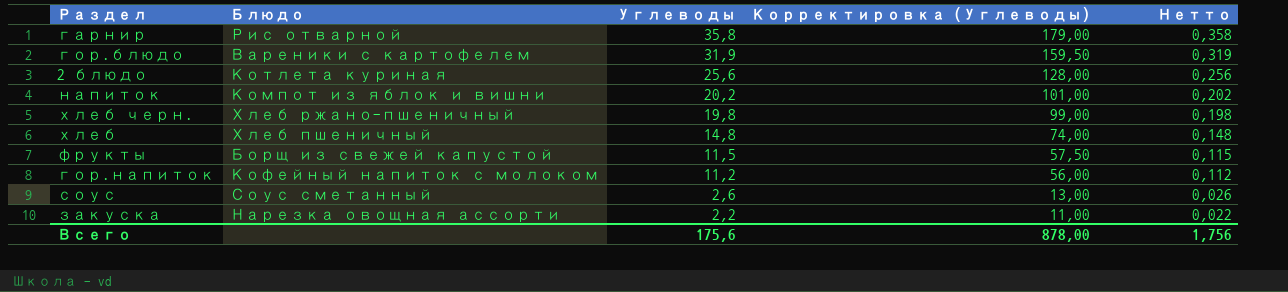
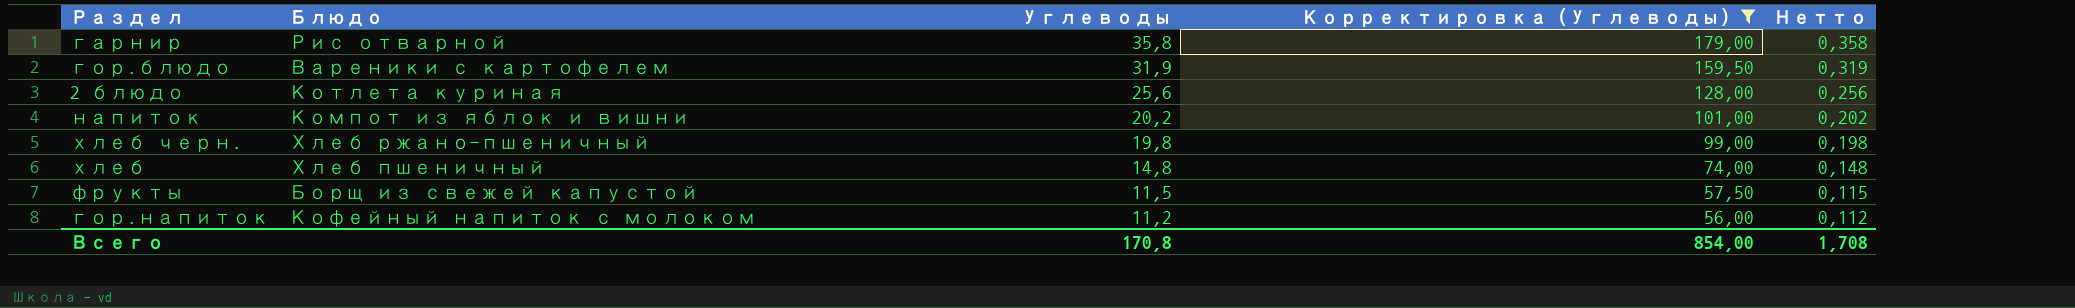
filter: none -> Корректировка (Углеводы) >= 56,00
Всего | Углеводы: 175,6 -> 170,8
Всего | Корректировка (Углеводы): 878,00 -> 854,00
Всего | Нетто: 1,756 -> 1,708

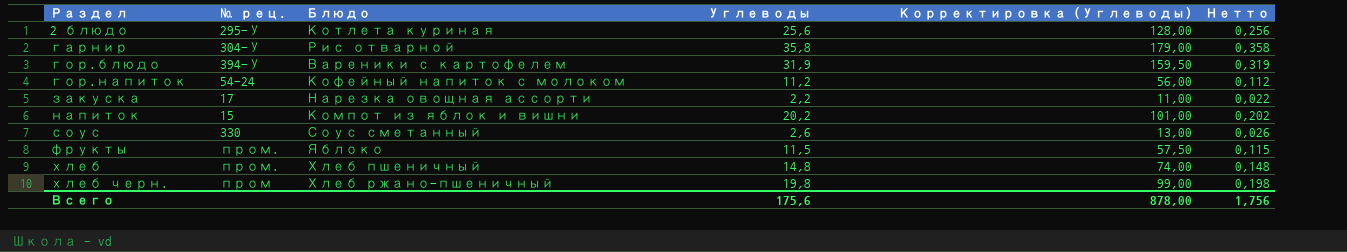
filter: Корректировка (Углеводы) >= 56,00 -> none
row order: Углеводы descending -> Раздел ascending
column № рец. | position: none -> 2
фрукты | Блюдо: Борщ из свежей капустой -> Яблоко
Всего | Углеводы: 170,8 -> 175,6
Всего | Корректировка (Углеводы): 854,00 -> 878,00
Всего | Нетто: 1,708 -> 1,756

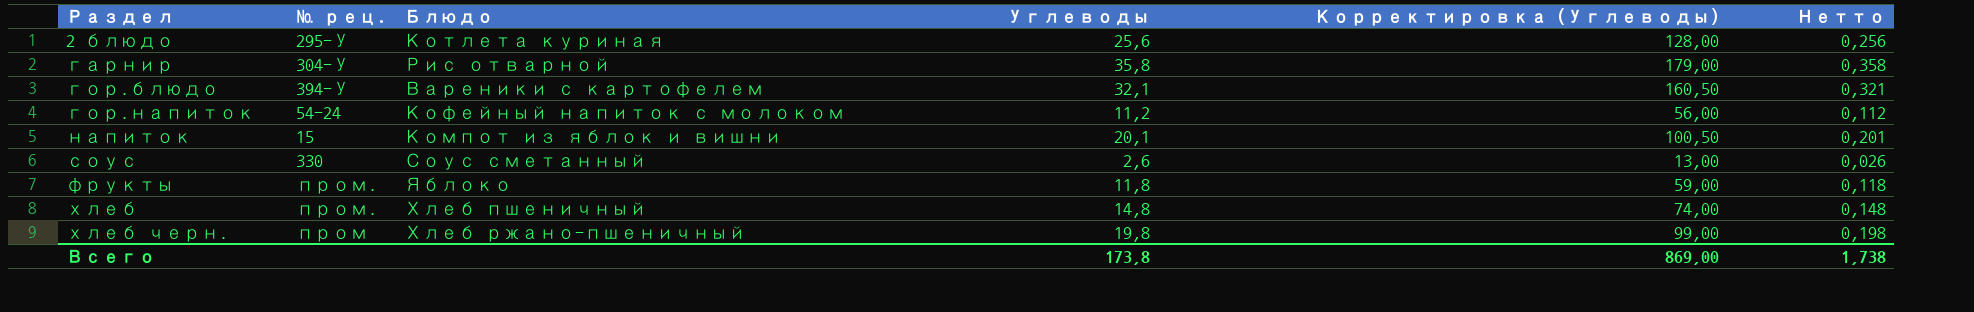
row закуска: 17 | Нарезка овощная ассорти | 2,2 | 11,00 | 0,022 -> none
гор.блюдо | Углеводы: 31,9 -> 32,1
гор.блюдо | Корректировка (Углеводы): 159,50 -> 160,50
гор.блюдо | Нетто: 0,319 -> 0,321
напиток | Углеводы: 20,2 -> 20,1
напиток | Корректировка (Углеводы): 101,00 -> 100,50
напиток | Нетто: 0,202 -> 0,201
фрукты | Углеводы: 11,5 -> 11,8
фрукты | Корректировка (Углеводы): 57,50 -> 59,00
фрукты | Нетто: 0,115 -> 0,118
Всего | Углеводы: 175,6 -> 173,8
Всего | Корректировка (Углеводы): 878,00 -> 869,00
Всего | Нетто: 1,756 -> 1,738

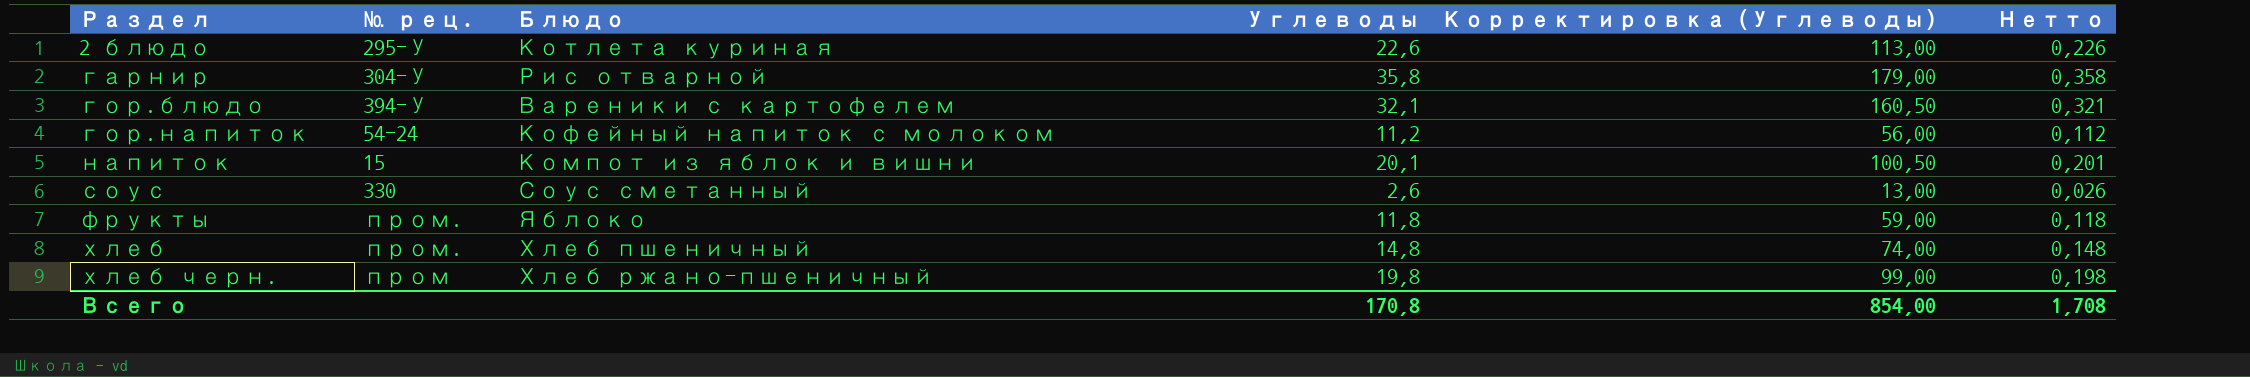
2 блюдо | Углеводы: 25,6 -> 22,6
2 блюдо | Корректировка (Углеводы): 128,00 -> 113,00
2 блюдо | Нетто: 0,256 -> 0,226
Всего | Углеводы: 173,8 -> 170,8
Всего | Корректировка (Углеводы): 869,00 -> 854,00
Всего | Нетто: 1,738 -> 1,708

